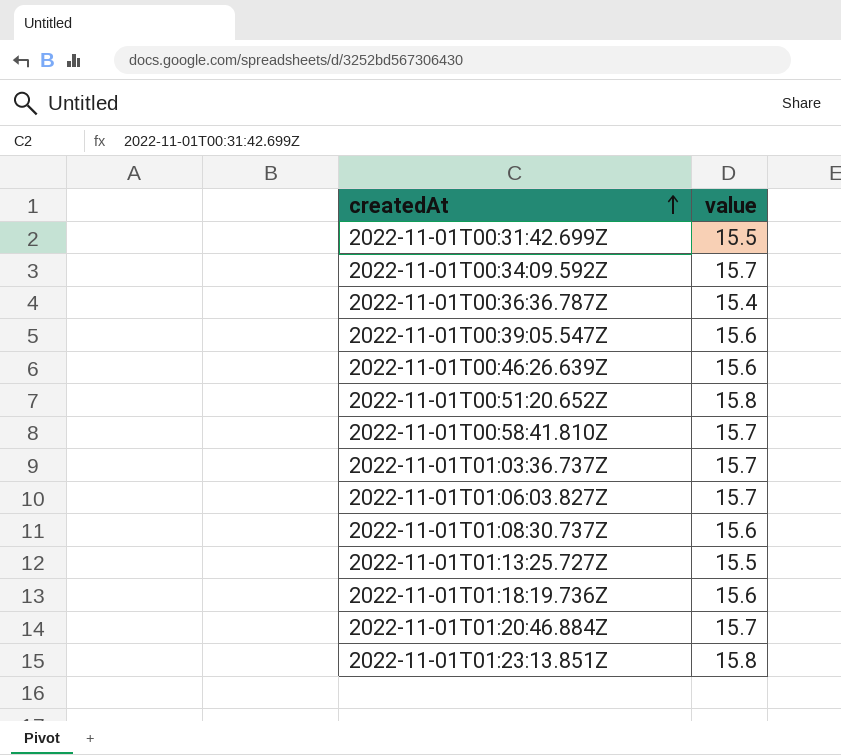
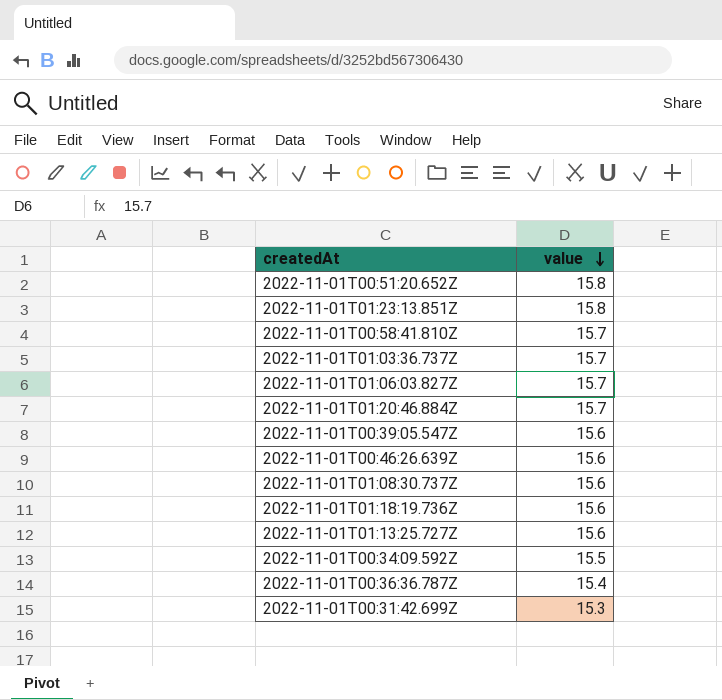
row order: createdAt ascending -> value descending
2022-11-01T01:13:25.727Z | value: 15.5 -> 15.6
2022-11-01T00:34:09.592Z | value: 15.7 -> 15.5
2022-11-01T00:31:42.699Z | value: 15.5 -> 15.3

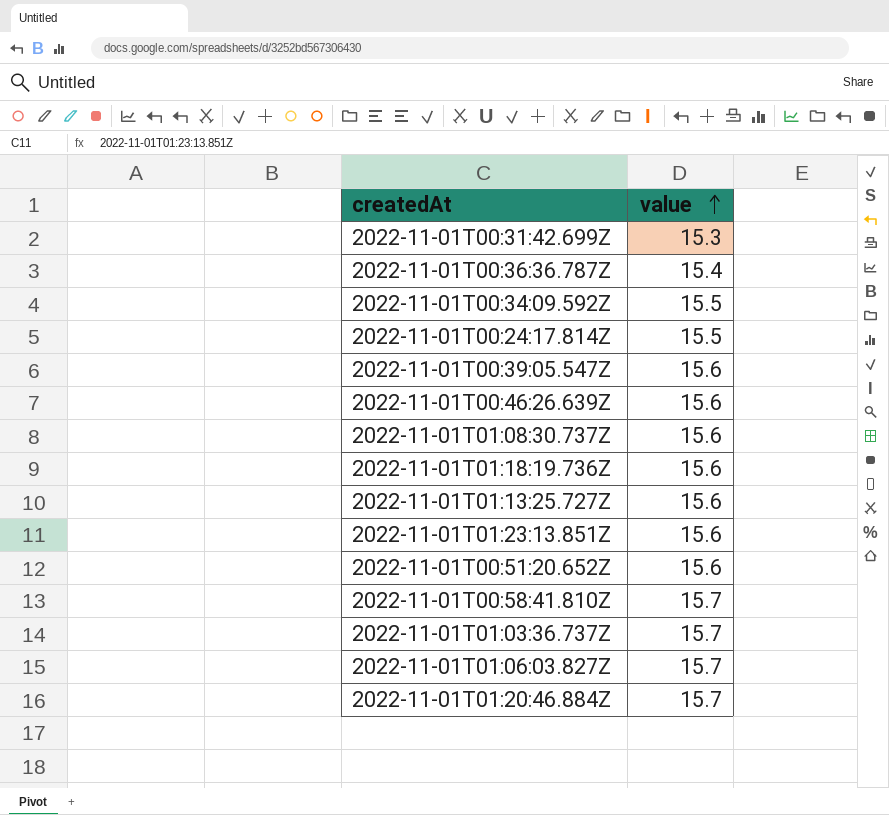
row order: value descending -> value ascending
row 2022-11-01T00:24:17.814Z: none -> 15.5
2022-11-01T01:23:13.851Z | value: 15.8 -> 15.6
2022-11-01T00:51:20.652Z | value: 15.8 -> 15.6

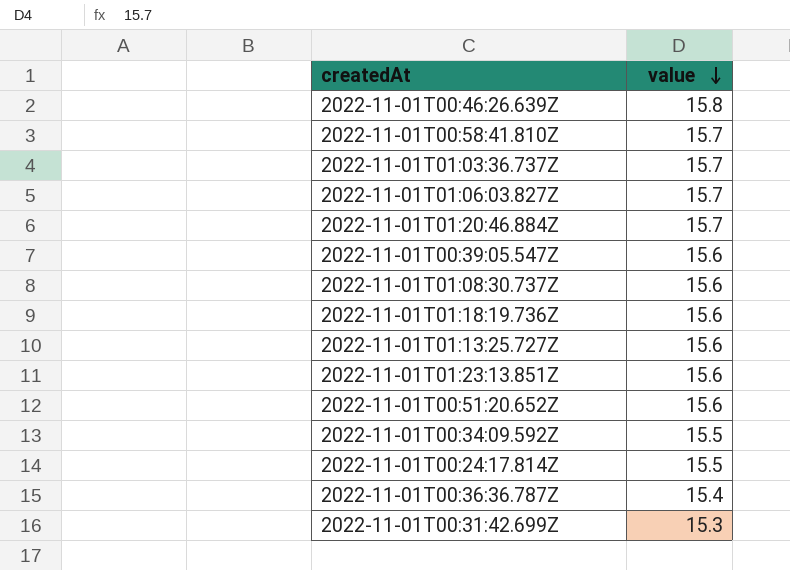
row order: value ascending -> value descending
2022-11-01T00:46:26.639Z | value: 15.6 -> 15.8

